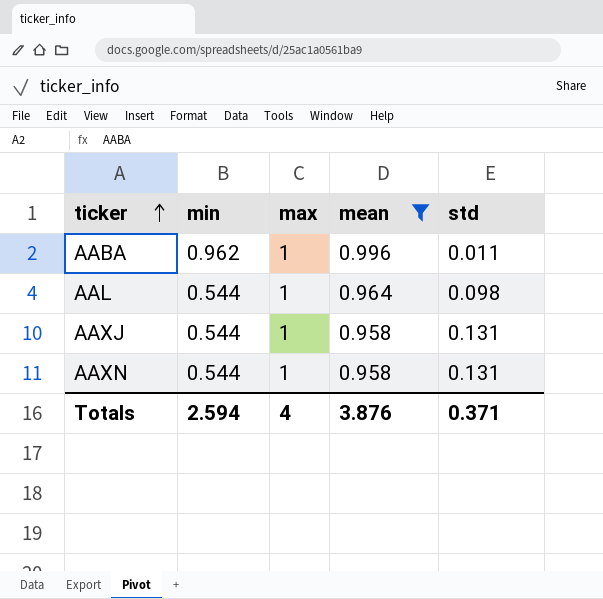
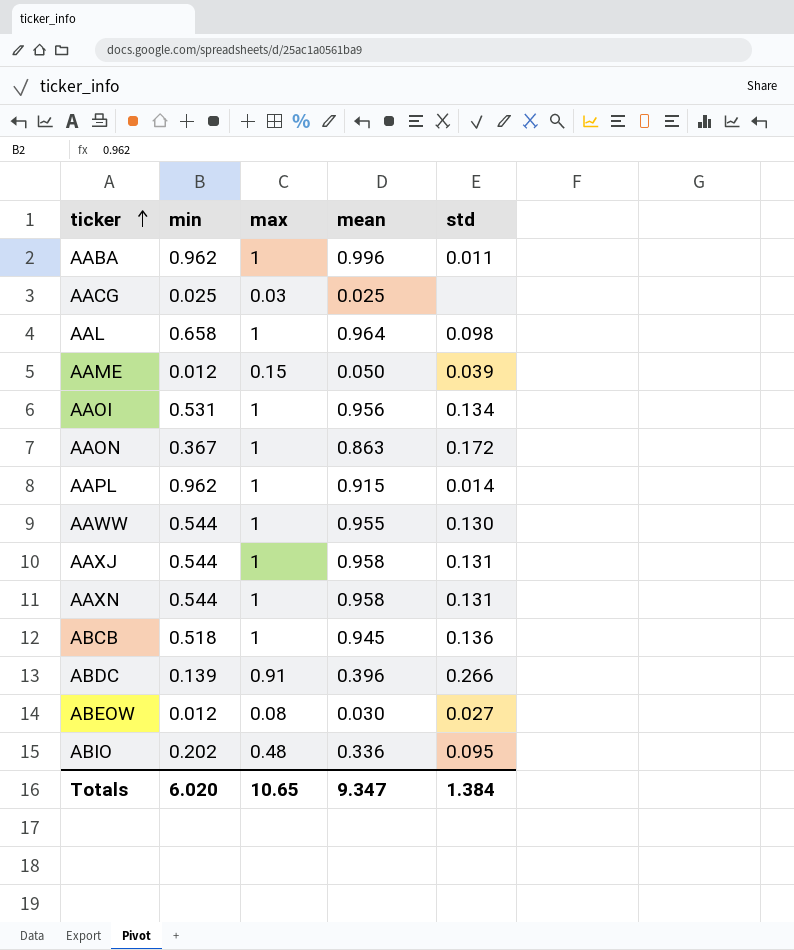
filter: mean >= 0.958 -> none
AAL | min: 0.544 -> 0.658
Totals | min: 2.594 -> 6.020
Totals | max: 4 -> 10.65
Totals | mean: 3.876 -> 9.347
Totals | std: 0.371 -> 1.384

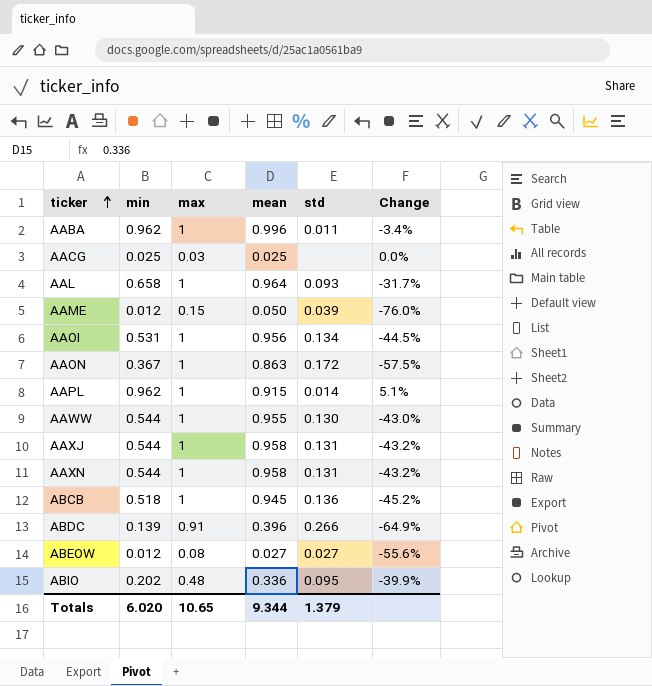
column Change | formula: none -> ([min] - [mean]) / [mean]
AAL | std: 0.098 -> 0.093
ABEOW | mean: 0.030 -> 0.027
Totals | mean: 9.347 -> 9.344
Totals | std: 1.384 -> 1.379

